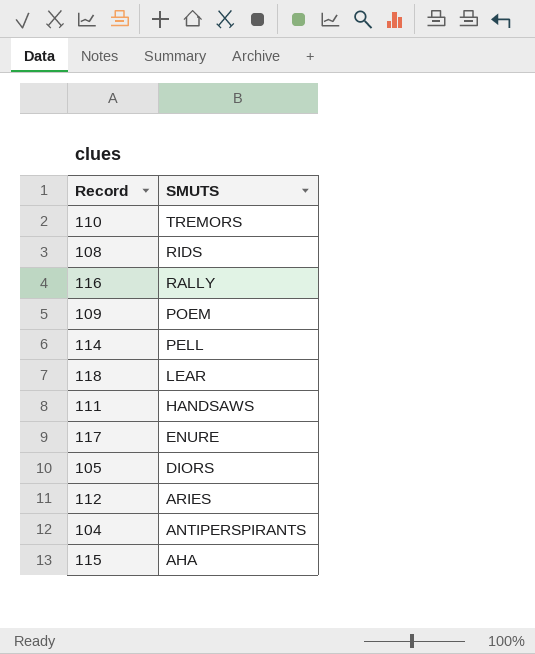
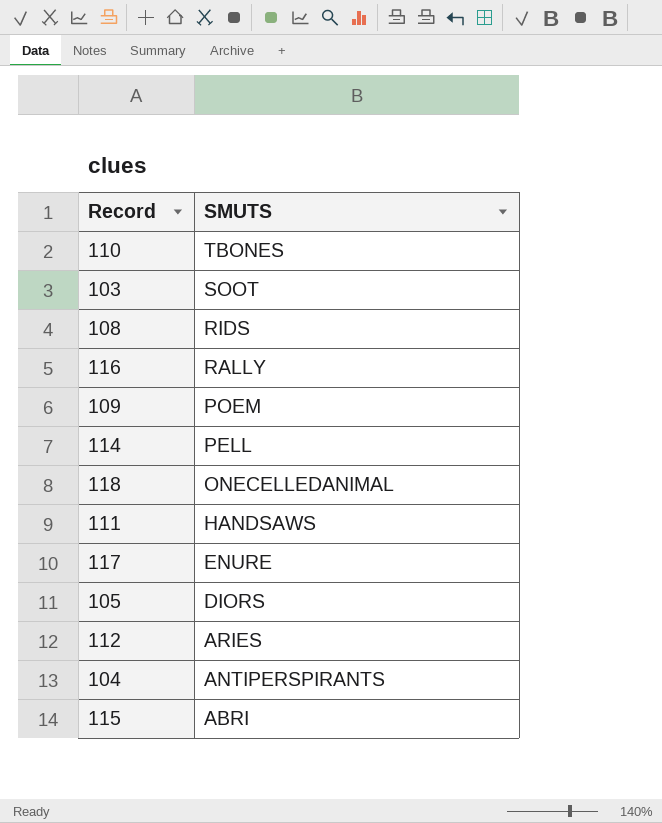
110 | SMUTS: TREMORS -> TBONES
row 103: none -> SOOT
118 | SMUTS: LEAR -> ONECELLEDANIMAL
115 | SMUTS: AHA -> ABRI

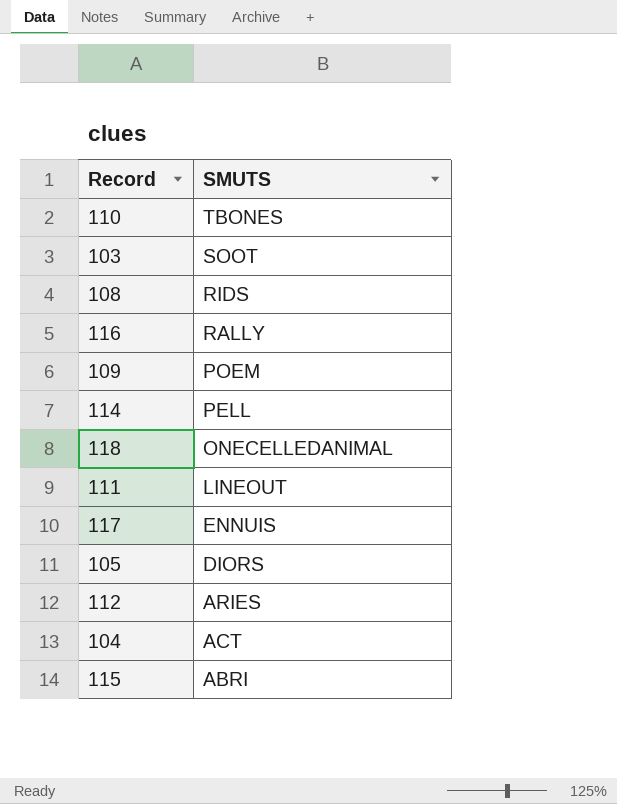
111 | SMUTS: HANDSAWS -> LINEOUT
117 | SMUTS: ENURE -> ENNUIS
104 | SMUTS: ANTIPERSPIRANTS -> ACT

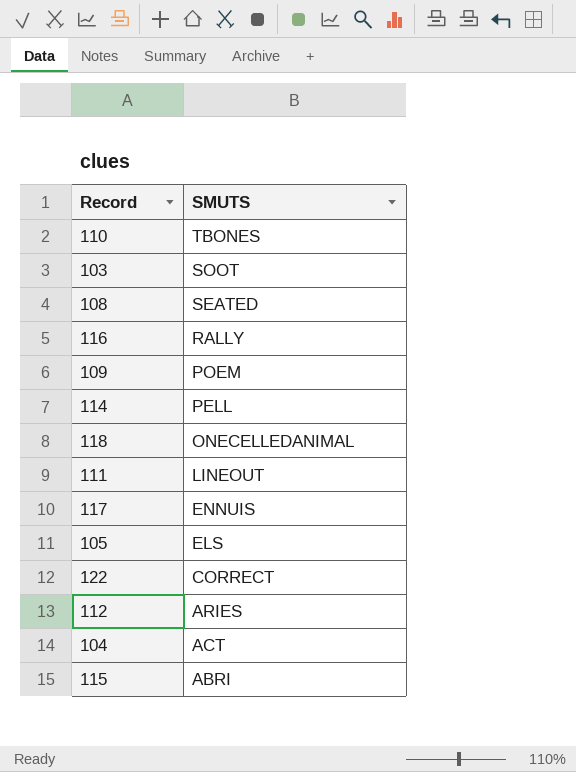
108 | SMUTS: RIDS -> SEATED
105 | SMUTS: DIORS -> ELS
row 122: none -> CORRECT

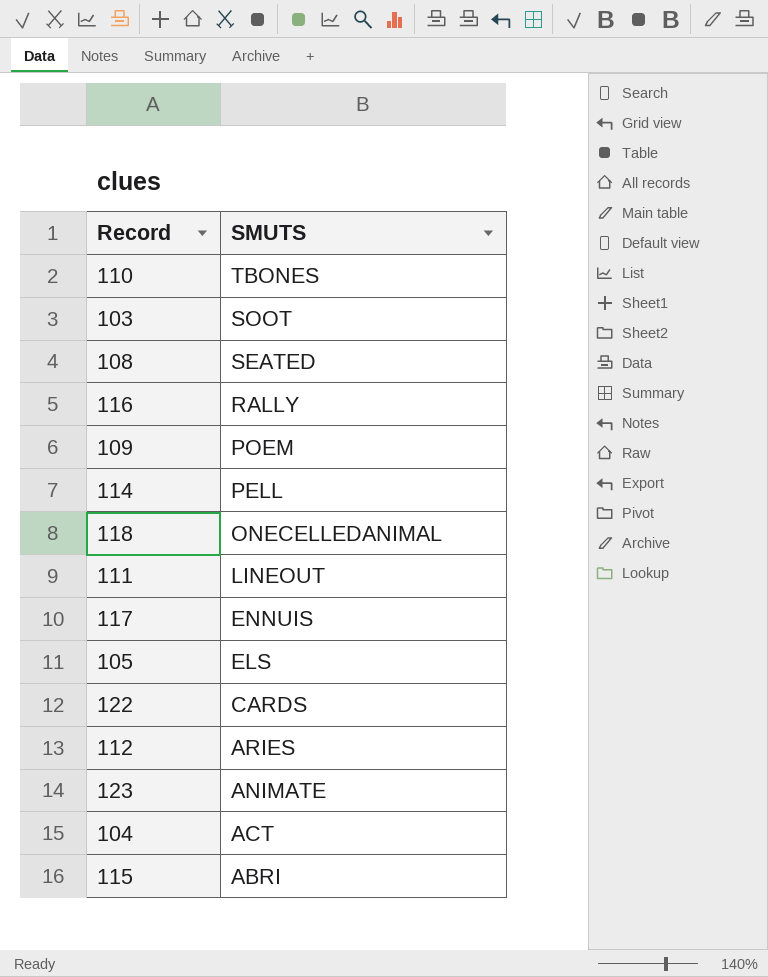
122 | SMUTS: CORRECT -> CARDS
row 123: none -> ANIMATE

